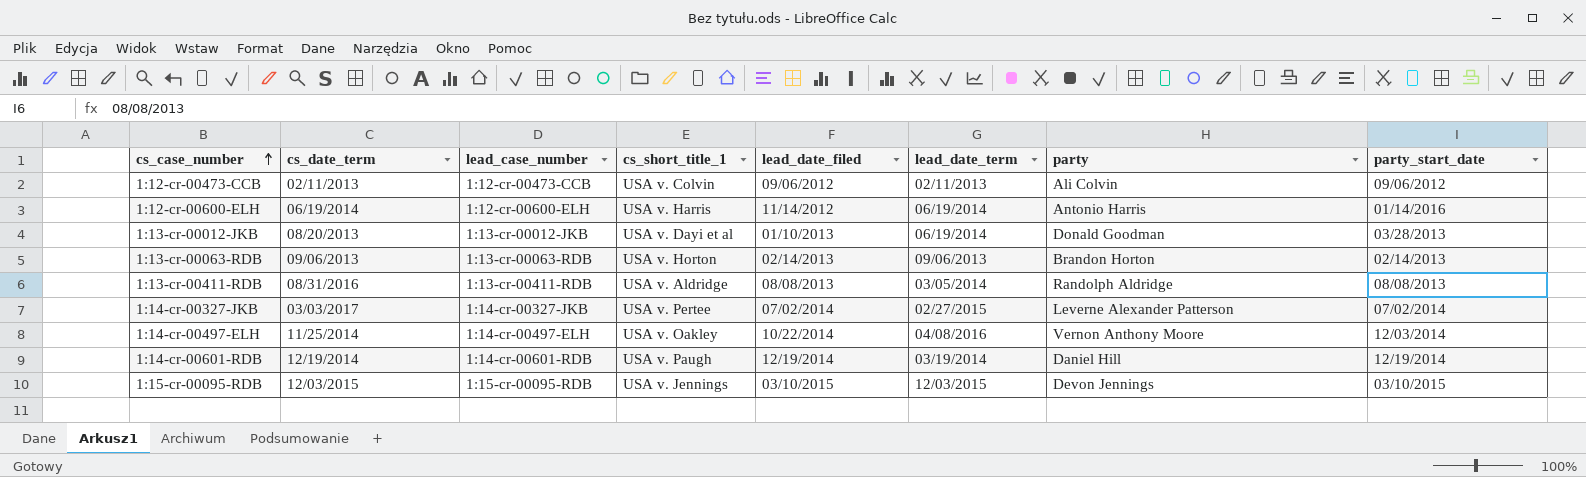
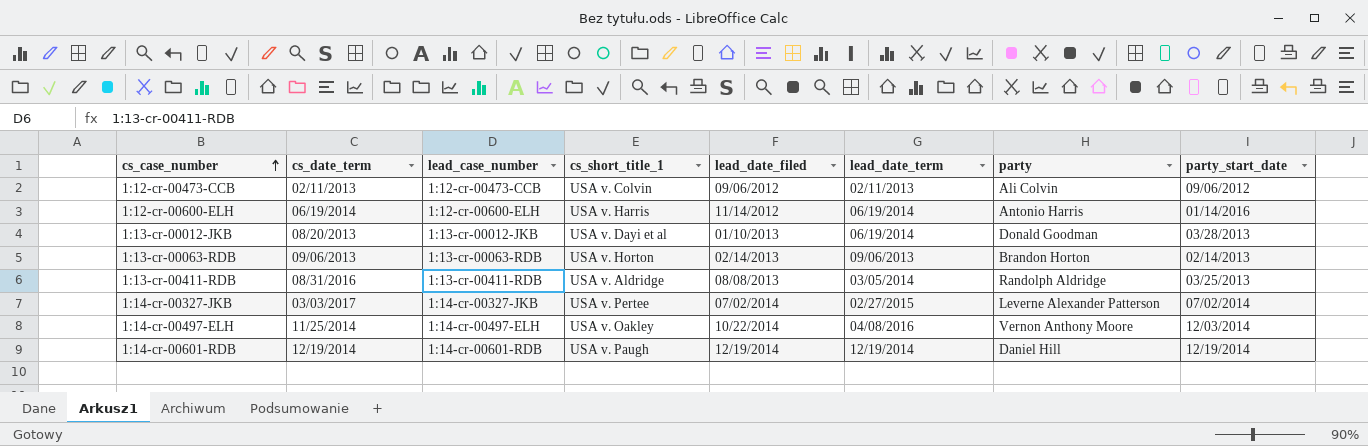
row 1:15-cr-00095-RDB: 12/03/2015 | 1:15-cr-00095-RDB | USA v. Jennings | 03/10/2015 | 12/03/2015 | Devon Jennings | 03/10/2015 -> none
1:13-cr-00411-RDB | party_start_date: 08/08/2013 -> 03/25/2013
1:14-cr-00601-RDB | lead_date_term: 03/19/2014 -> 12/19/2014

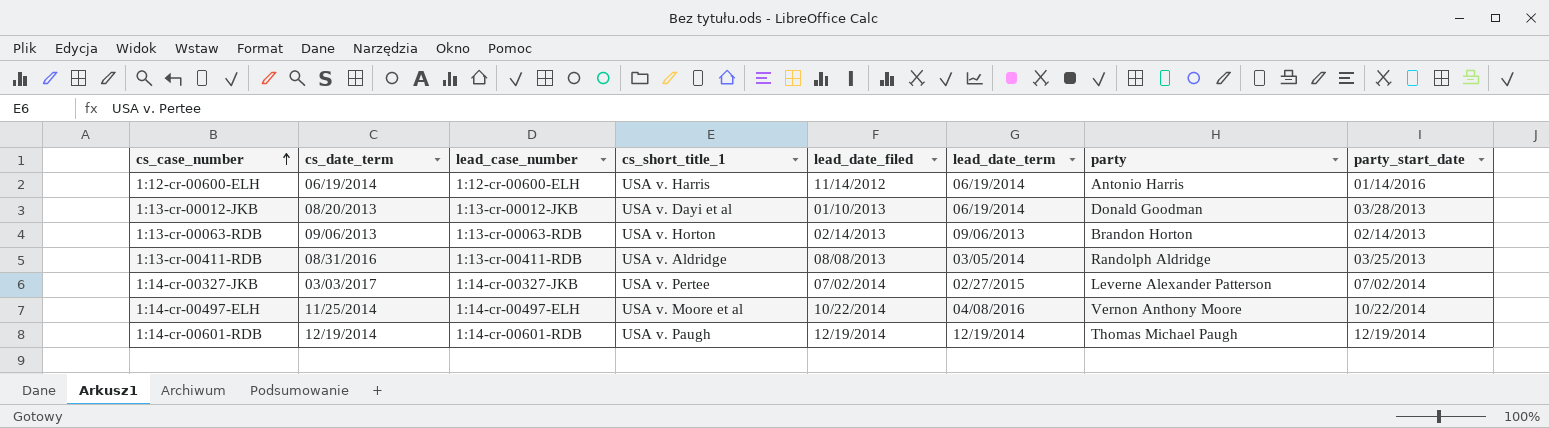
row 1:12-cr-00473-CCB: 02/11/2013 | 1:12-cr-00473-CCB | USA v. Colvin | 09/06/2012 | 02/11/2013 | Ali Colvin | 09/06/2012 -> none
1:14-cr-00497-ELH | cs_short_title_1: USA v. Oakley -> USA v. Moore et al
1:14-cr-00497-ELH | party_start_date: 12/03/2014 -> 10/22/2014
1:14-cr-00601-RDB | party: Daniel Hill -> Thomas Michael Paugh

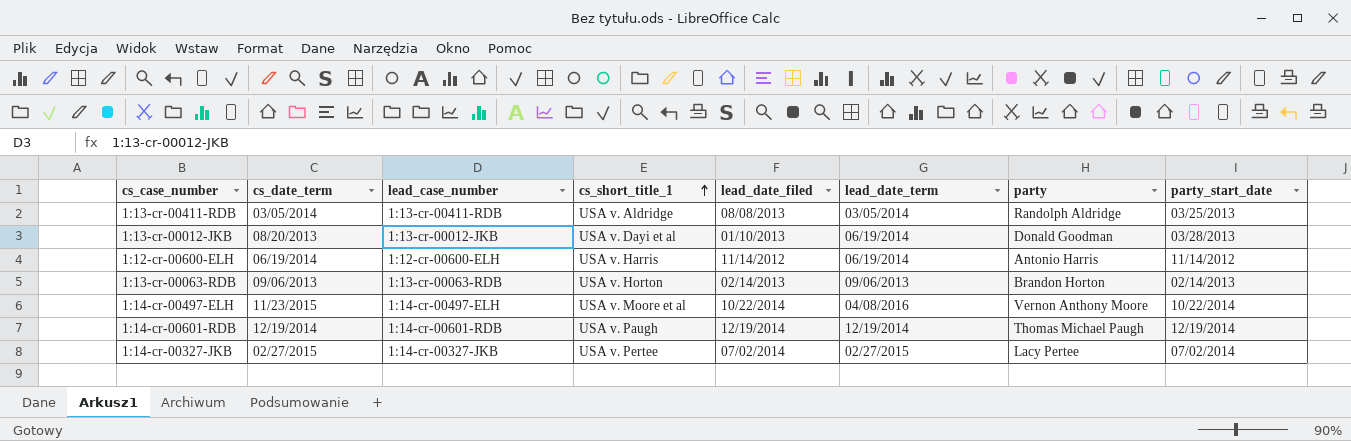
row order: cs_case_number ascending -> cs_short_title_1 ascending
1:13-cr-00411-RDB | cs_date_term: 08/31/2016 -> 03/05/2014
1:12-cr-00600-ELH | party_start_date: 01/14/2016 -> 11/14/2012
1:14-cr-00497-ELH | cs_date_term: 11/25/2014 -> 11/23/2015
1:14-cr-00327-JKB | cs_date_term: 03/03/2017 -> 02/27/2015
1:14-cr-00327-JKB | party: Leverne Alexander Patterson -> Lacy Pertee

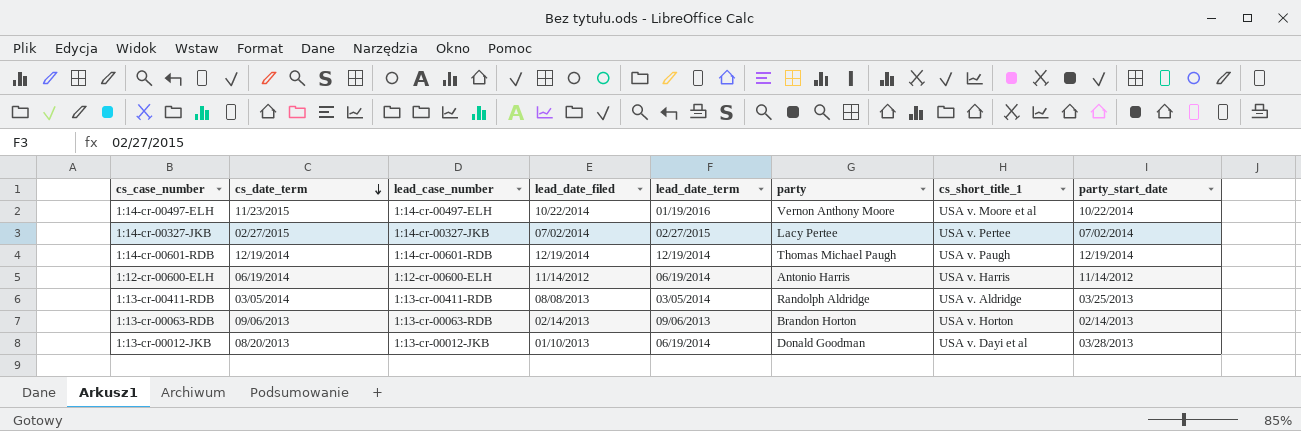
row order: cs_short_title_1 ascending -> cs_date_term descending
column cs_short_title_1 | position: 4 -> 7
1:14-cr-00497-ELH | lead_date_term: 04/08/2016 -> 01/19/2016

